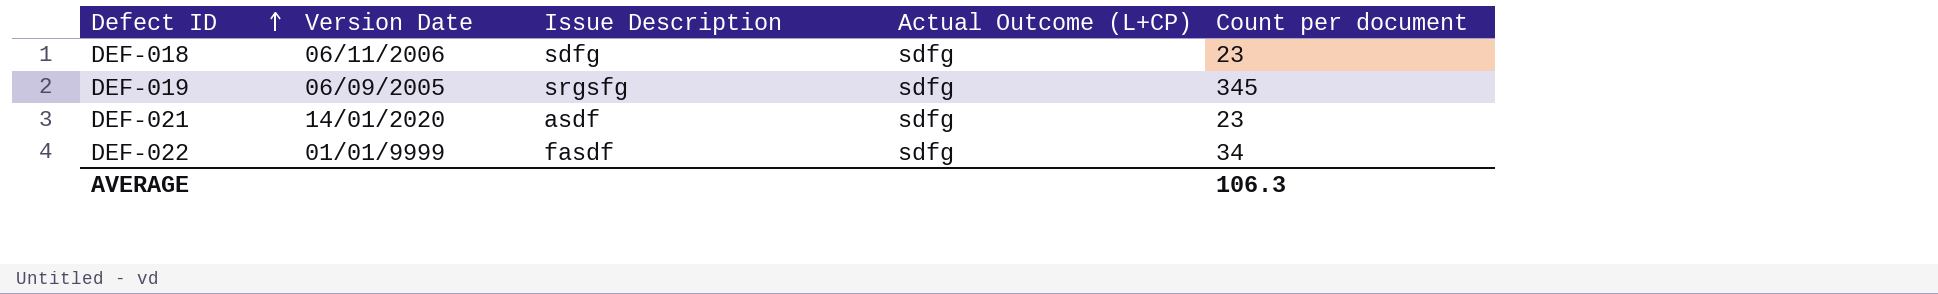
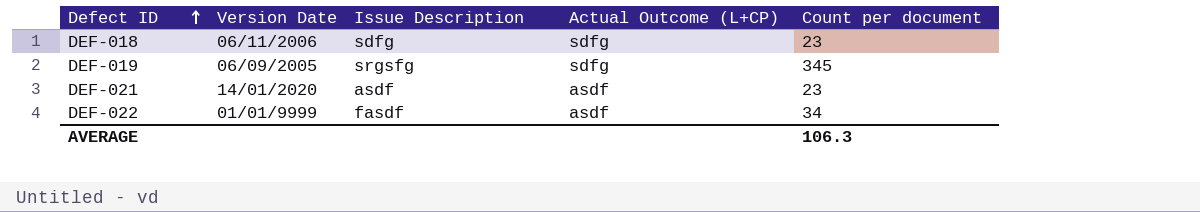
DEF-021 | Actual Outcome (L+CP): sdfg -> asdf
DEF-022 | Actual Outcome (L+CP): sdfg -> asdf

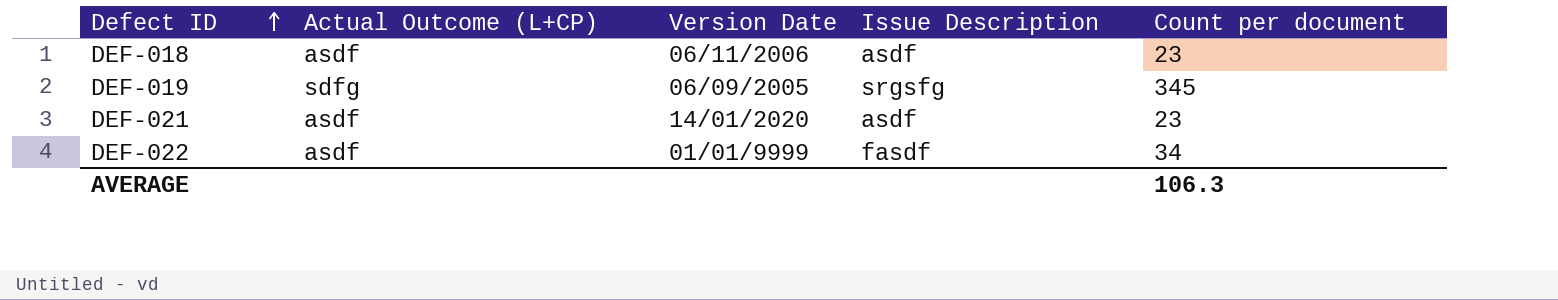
column Actual Outcome (L+CP) | position: 4 -> 2
DEF-018 | Actual Outcome (L+CP): sdfg -> asdf
DEF-018 | Issue Description: sdfg -> asdf

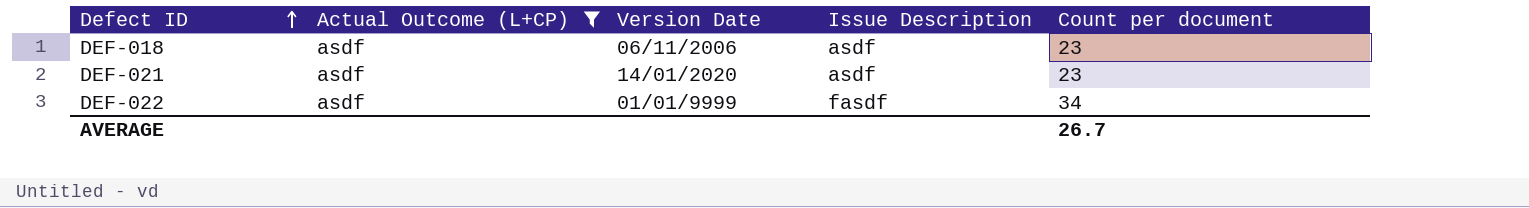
filter: none -> Actual Outcome (L+CP) = asdf
AVERAGE | Count per document: 106.3 -> 26.7

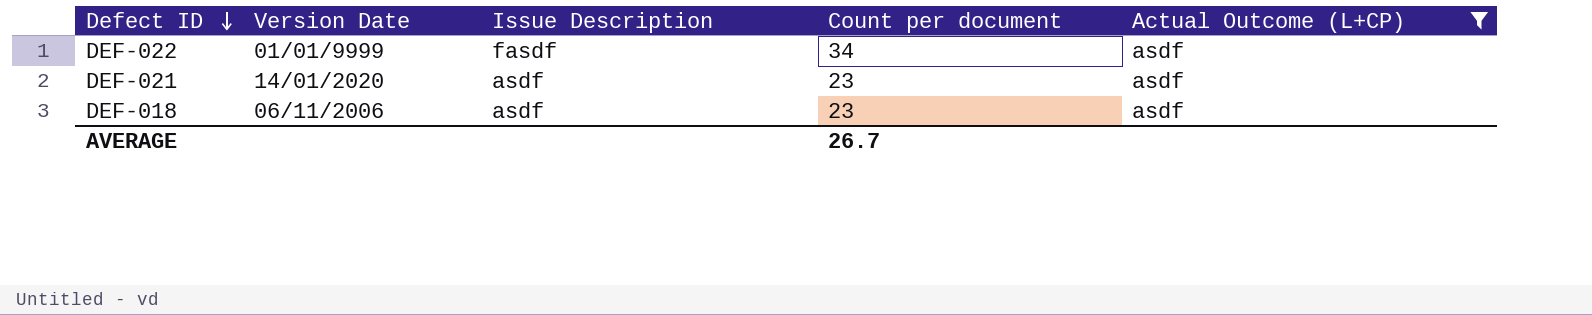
row order: Defect ID ascending -> Defect ID descending
column Actual Outcome (L+CP) | position: 2 -> 5

